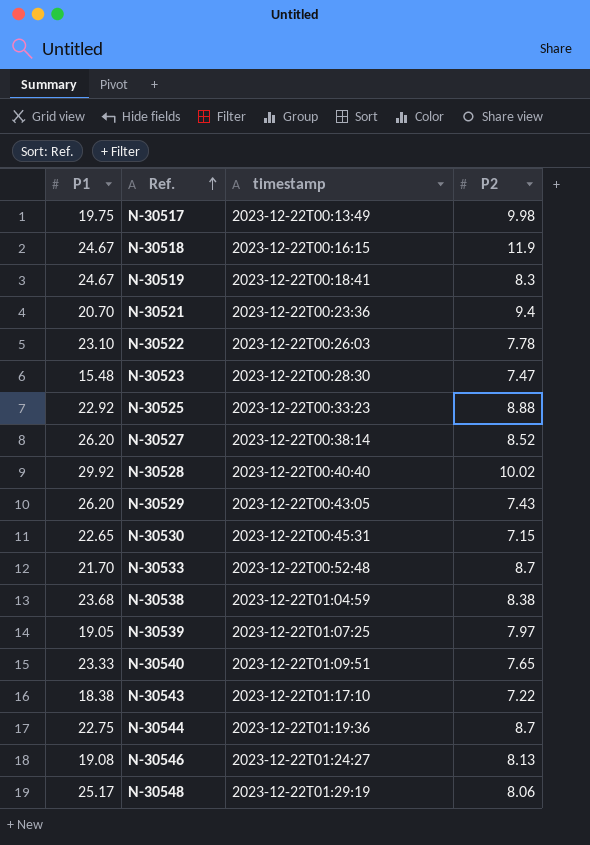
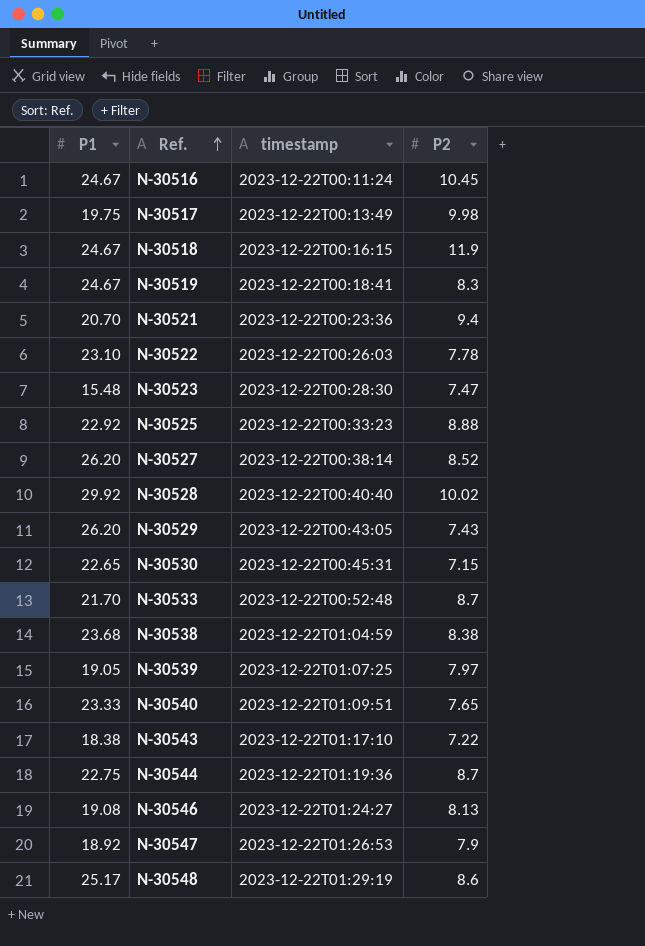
row N-30516: none -> 24.67 | 2023-12-22T00:11:24 | 10.45
row N-30547: none -> 18.92 | 2023-12-22T01:26:53 | 7.9
N-30548 | P2: 8.06 -> 8.6

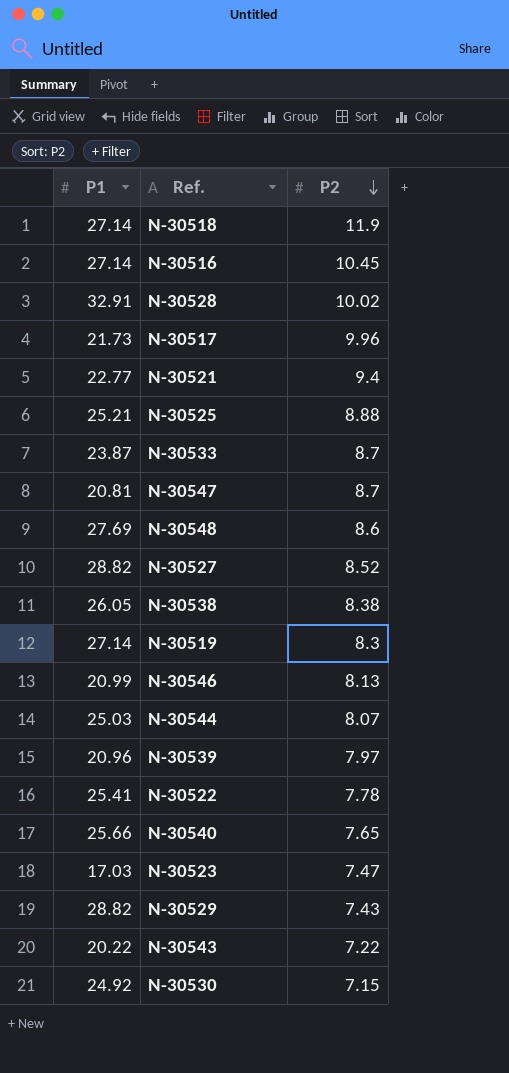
row order: Ref. ascending -> P2 descending
column timestamp | position: 3 -> none
N-30518 | P1: 24.67 -> 27.14
N-30516 | P1: 24.67 -> 27.14
N-30528 | P1: 29.92 -> 32.91
N-30517 | P1: 19.75 -> 21.73
N-30517 | P2: 9.98 -> 9.96
N-30521 | P1: 20.70 -> 22.77
N-30525 | P1: 22.92 -> 25.21
N-30533 | P1: 21.70 -> 23.87
N-30547 | P1: 18.92 -> 20.81
N-30547 | P2: 7.9 -> 8.7
N-30548 | P1: 25.17 -> 27.69
N-30527 | P1: 26.20 -> 28.82
N-30538 | P1: 23.68 -> 26.05
N-30519 | P1: 24.67 -> 27.14
N-30546 | P1: 19.08 -> 20.99
N-30544 | P1: 22.75 -> 25.03
N-30544 | P2: 8.7 -> 8.07
N-30539 | P1: 19.05 -> 20.96
N-30522 | P1: 23.10 -> 25.41
N-30540 | P1: 23.33 -> 25.66
N-30523 | P1: 15.48 -> 17.03
N-30529 | P1: 26.20 -> 28.82
N-30543 | P1: 18.38 -> 20.22
N-30530 | P1: 22.65 -> 24.92

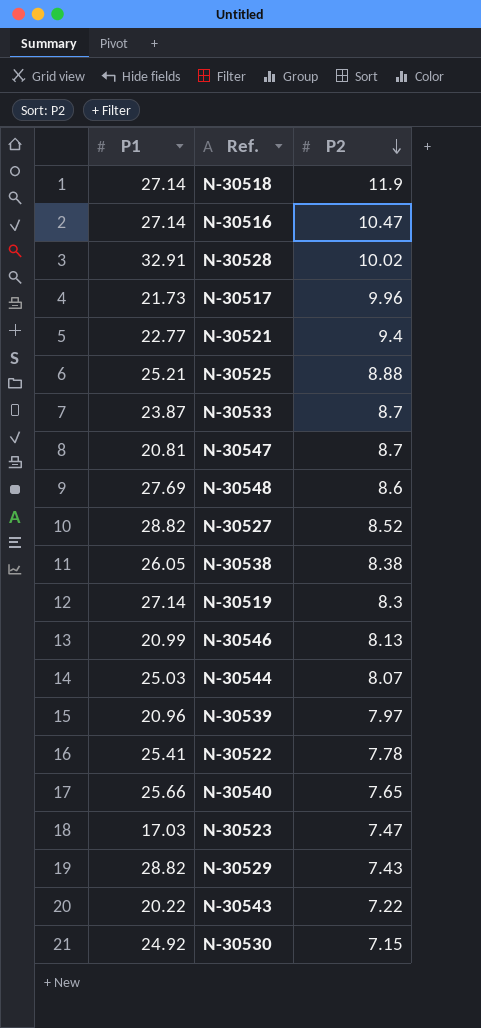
N-30516 | P2: 10.45 -> 10.47

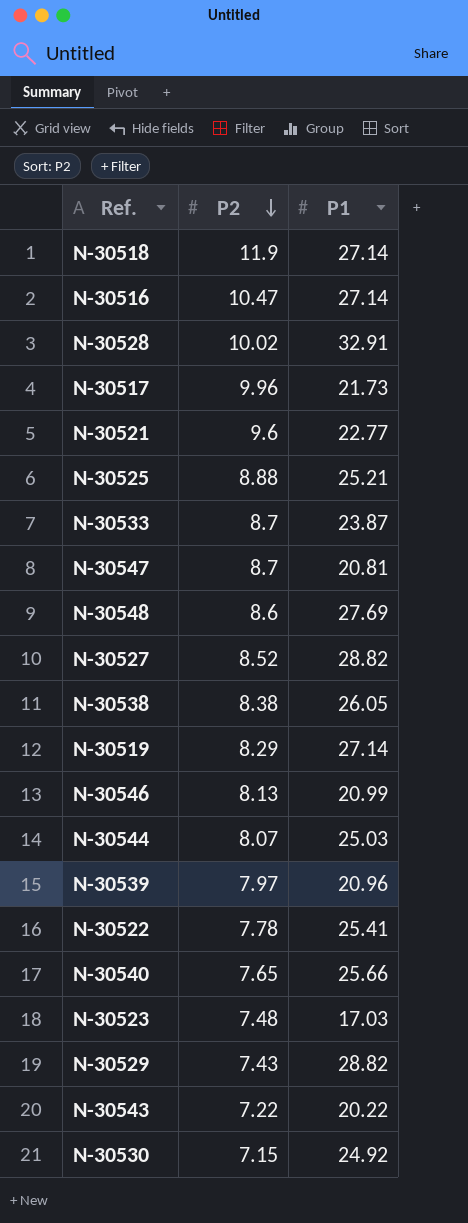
column P1 | position: 1 -> 3
N-30521 | P2: 9.4 -> 9.6
N-30519 | P2: 8.3 -> 8.29
N-30523 | P2: 7.47 -> 7.48

